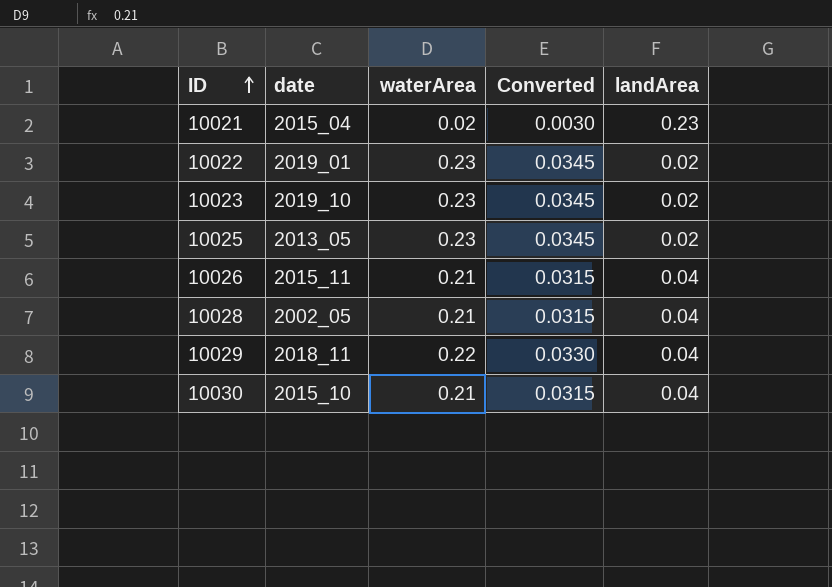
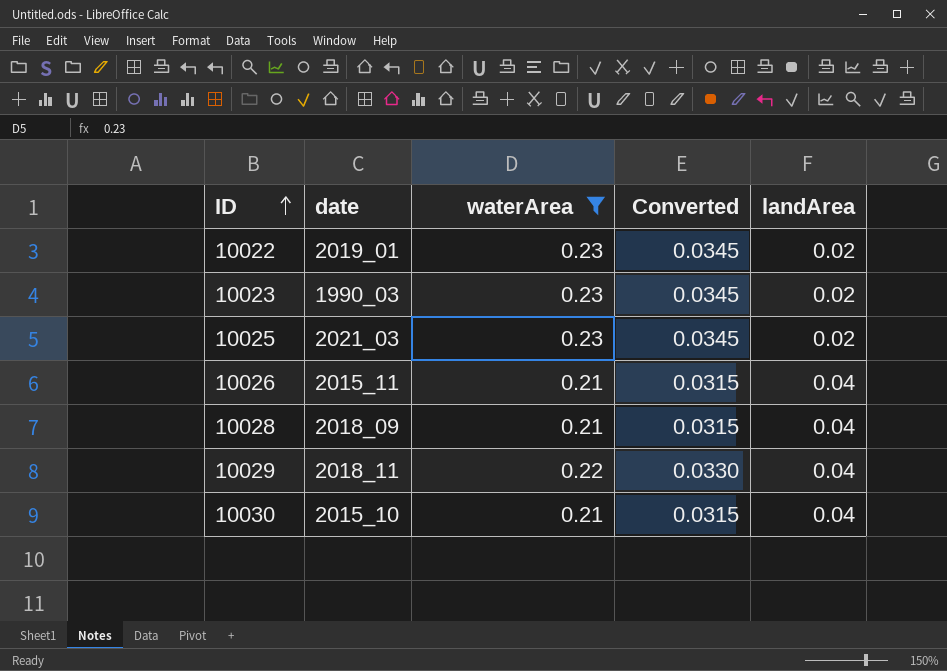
filter: none -> waterArea != 0.02
10023 | date: 2019_10 -> 1990_03
10025 | date: 2013_05 -> 2021_03
10028 | date: 2002_05 -> 2018_09

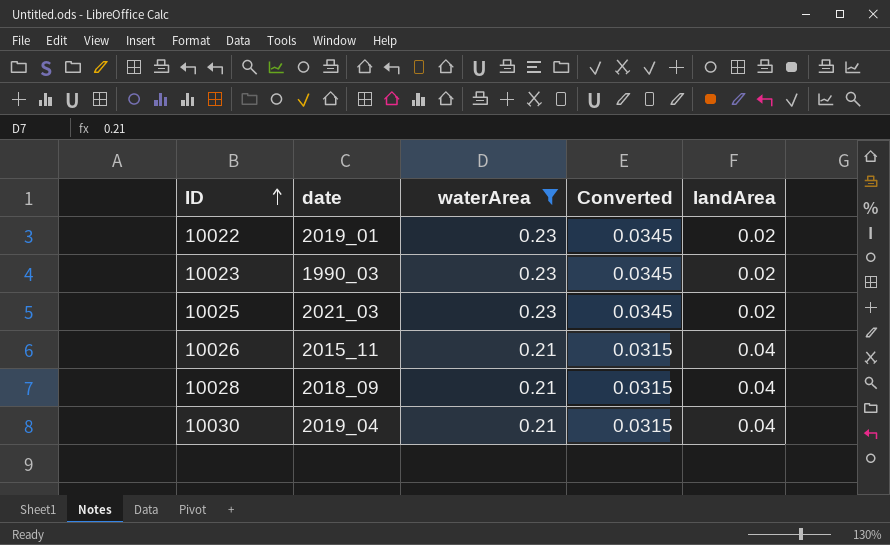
row 10029: 2018_11 | 0.22 | 0.0330 | 0.04 -> none
10030 | date: 2015_10 -> 2019_04

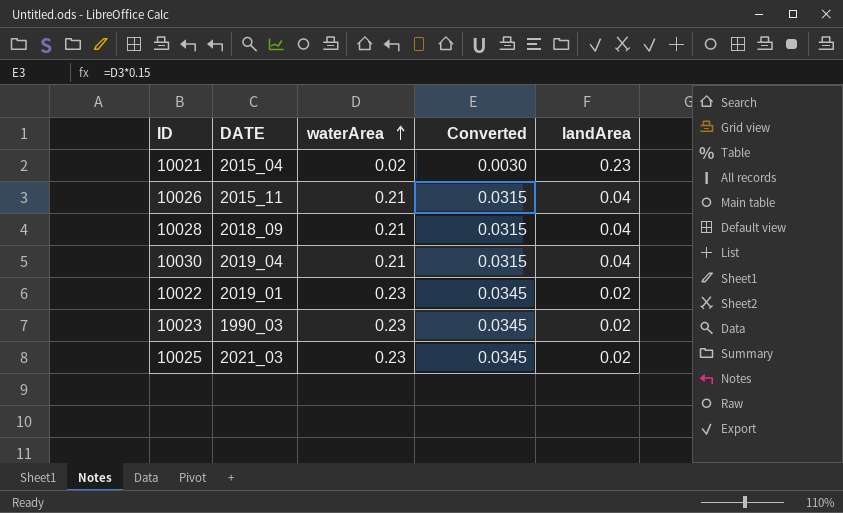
filter: waterArea != 0.02 -> none
row order: ID ascending -> waterArea ascending
column name: date -> DATE

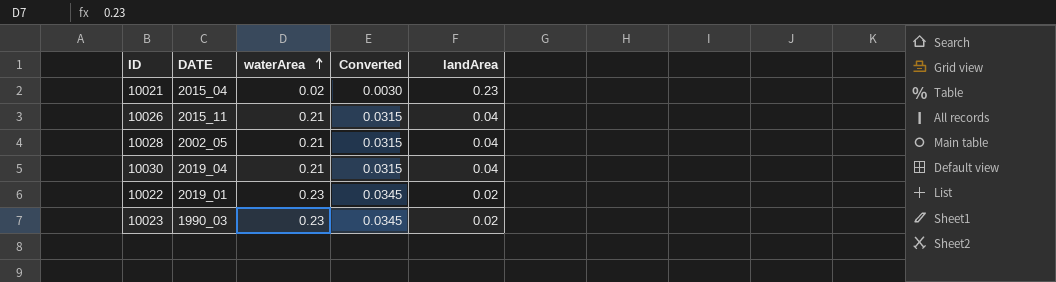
row 10025: 2021_03 | 0.23 | 0.0345 | 0.02 -> none
10028 | DATE: 2018_09 -> 2002_05

